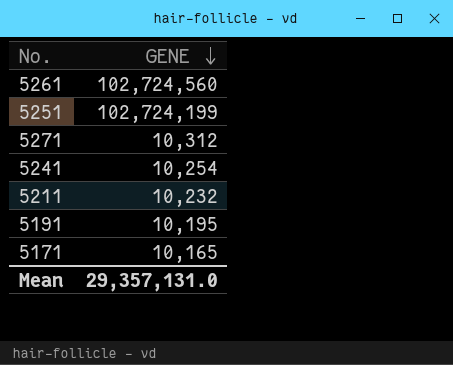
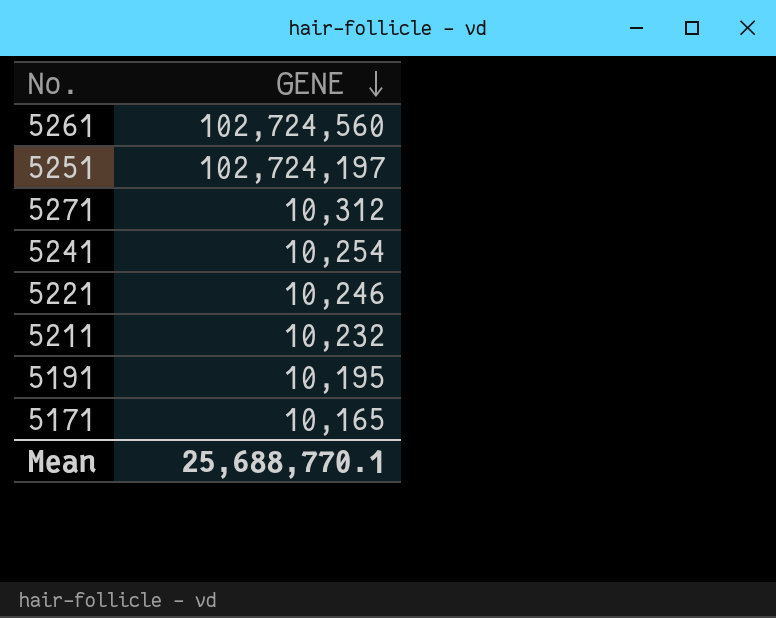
5251 | GENE: 102,724,199 -> 102,724,197
row 5221: none -> 10,246
Mean | GENE: 29,357,131.0 -> 25,688,770.1

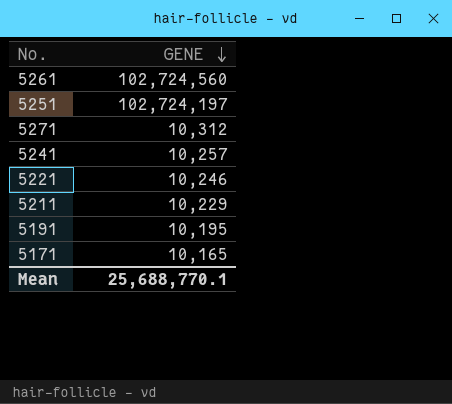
5241 | GENE: 10,254 -> 10,257
5211 | GENE: 10,232 -> 10,229

